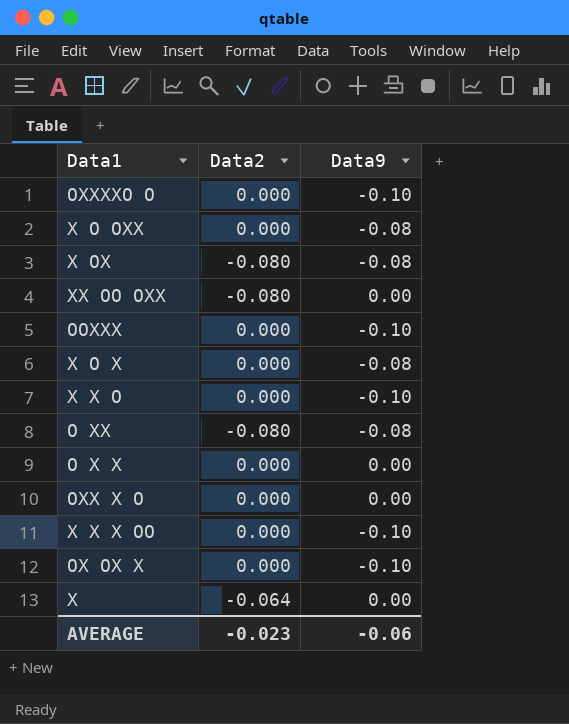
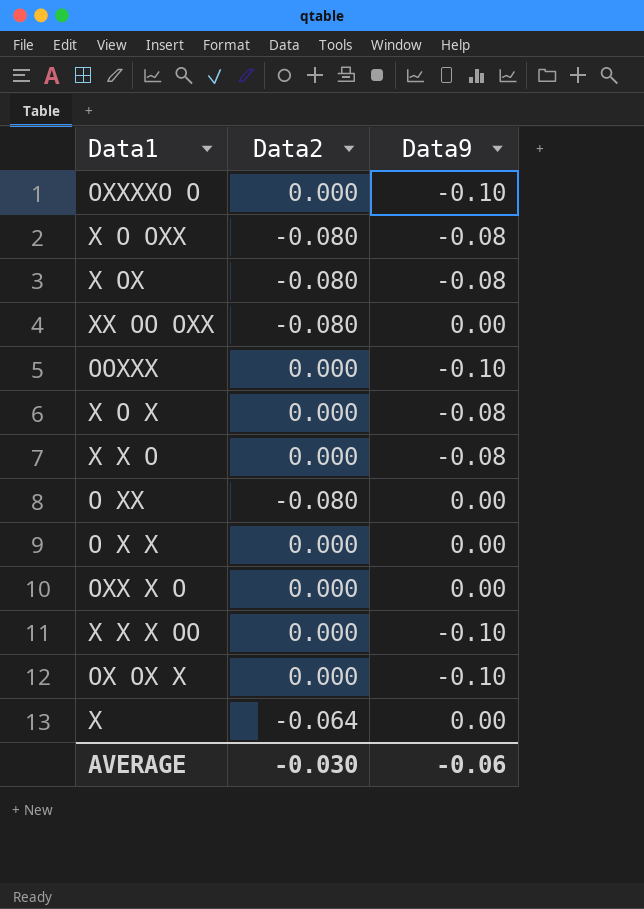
X O OXX | Data2: 0.000 -> -0.080
X X O | Data9: -0.10 -> -0.08
O XX | Data9: -0.08 -> 0.00
AVERAGE | Data2: -0.023 -> -0.030

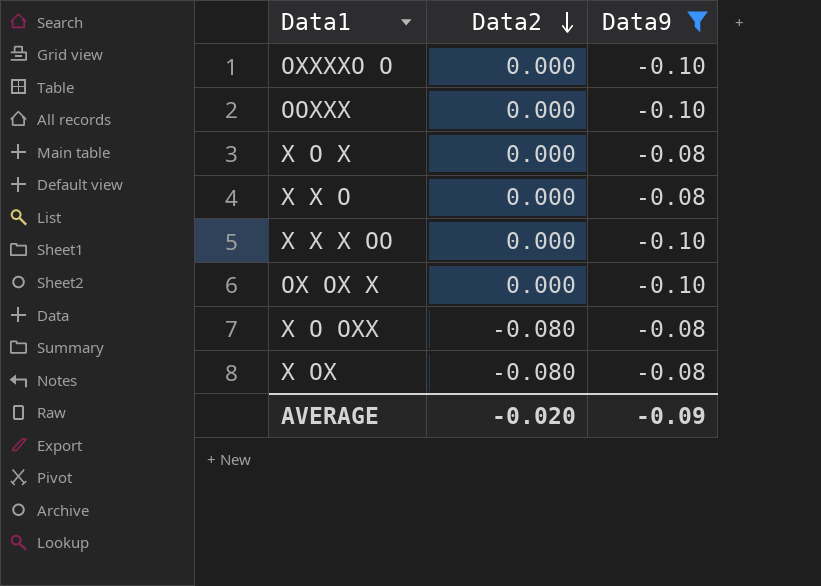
filter: none -> Data9 != 0.00
row order: none -> Data2 descending
AVERAGE | Data2: -0.030 -> -0.020
AVERAGE | Data9: -0.06 -> -0.09

